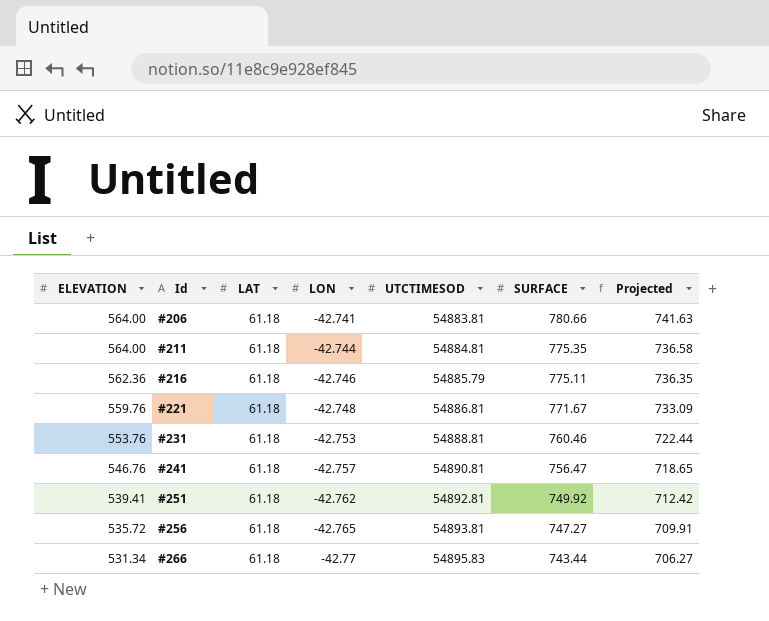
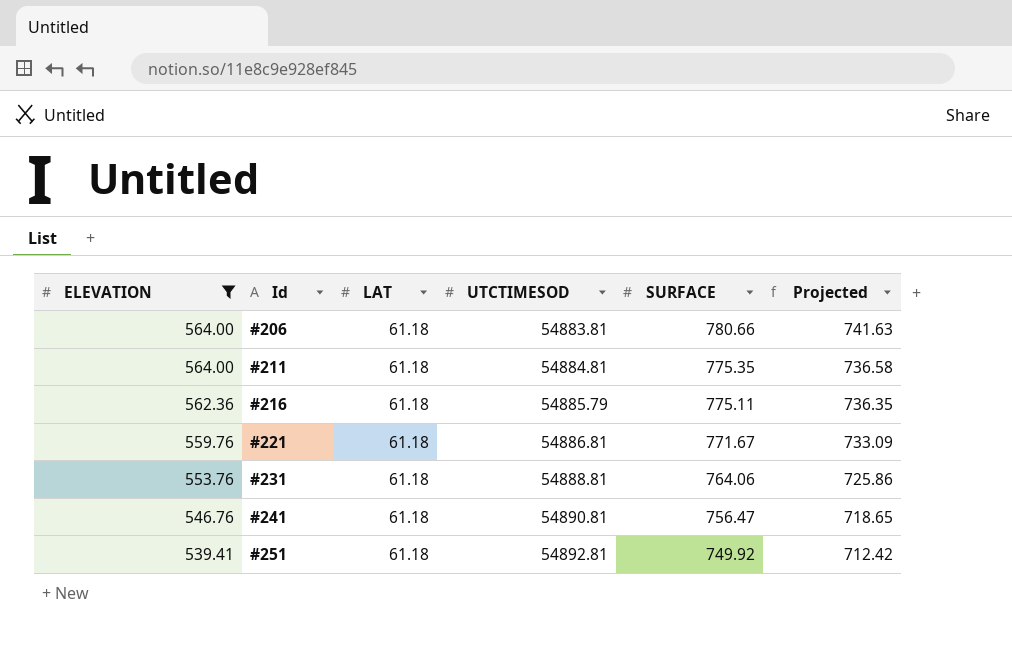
filter: none -> ELEVATION >= 539.41
column LON | position: 4 -> none
#231 | SURFACE: 760.46 -> 764.06
#231 | Projected: 722.44 -> 725.86

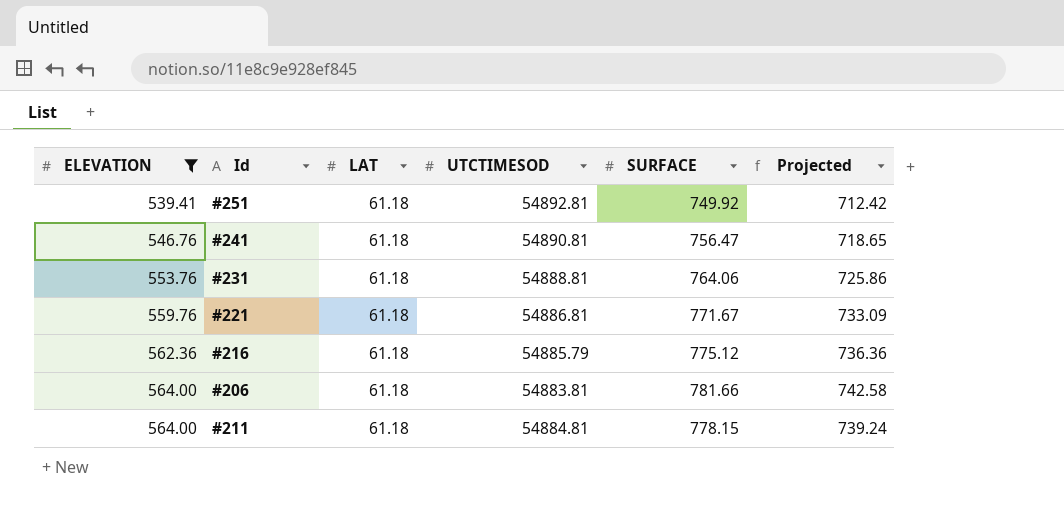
row order: ELEVATION descending -> ELEVATION ascending
#216 | SURFACE: 775.11 -> 775.12
#216 | Projected: 736.35 -> 736.36
#206 | SURFACE: 780.66 -> 781.66
#206 | Projected: 741.63 -> 742.58
#211 | SURFACE: 775.35 -> 778.15
#211 | Projected: 736.58 -> 739.24

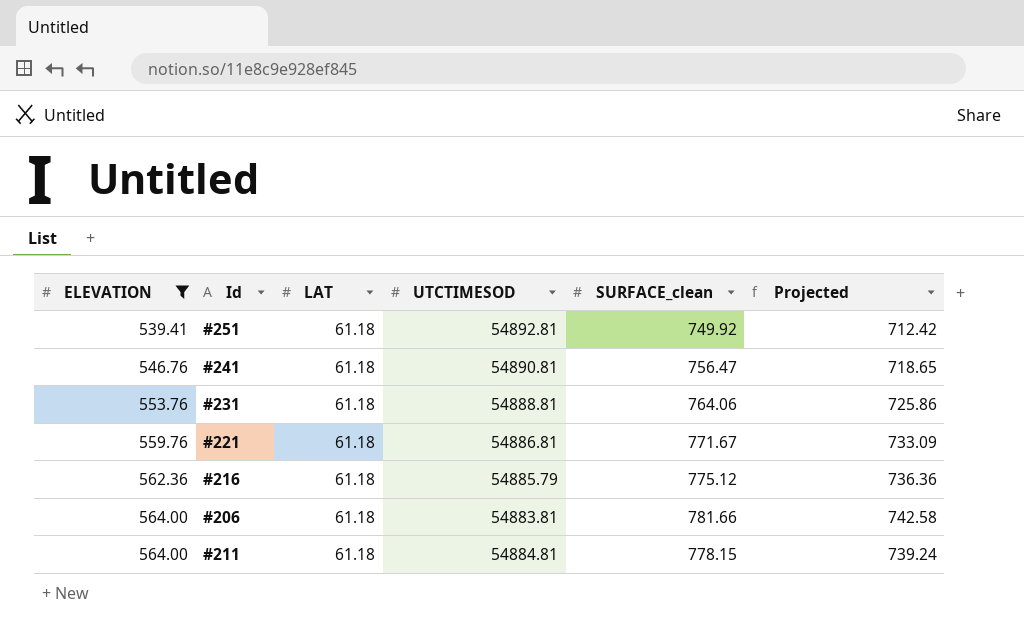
column name: SURFACE -> SURFACE_clean

